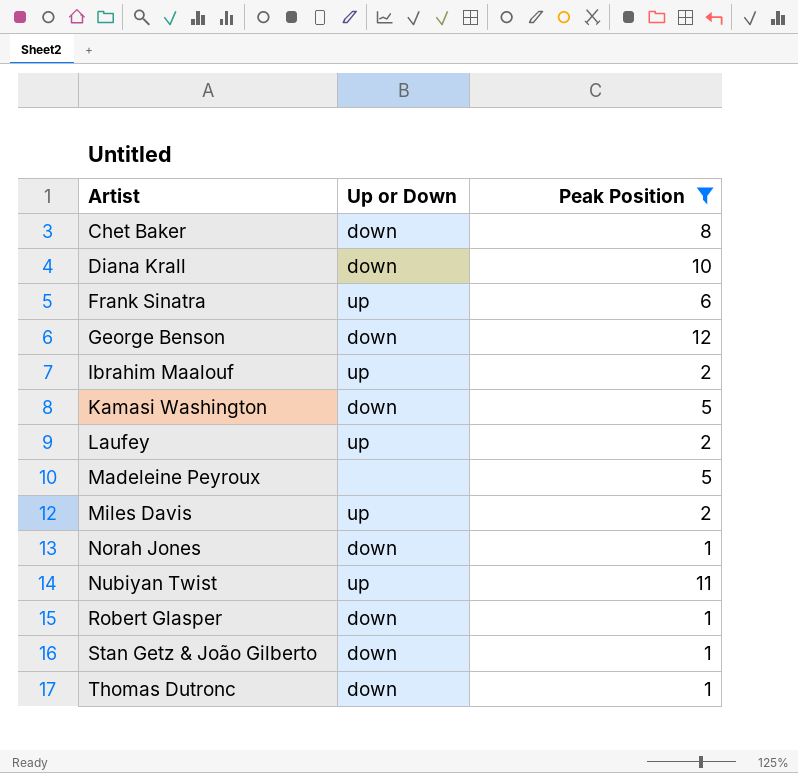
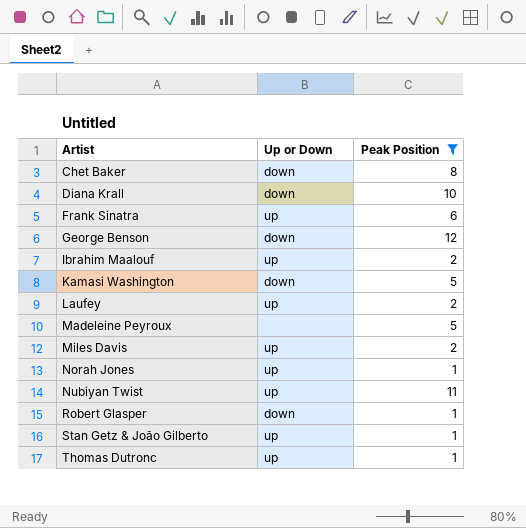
Norah Jones | Up or Down: down -> up
Stan Getz & João Gilberto | Up or Down: down -> up
Thomas Dutronc | Up or Down: down -> up

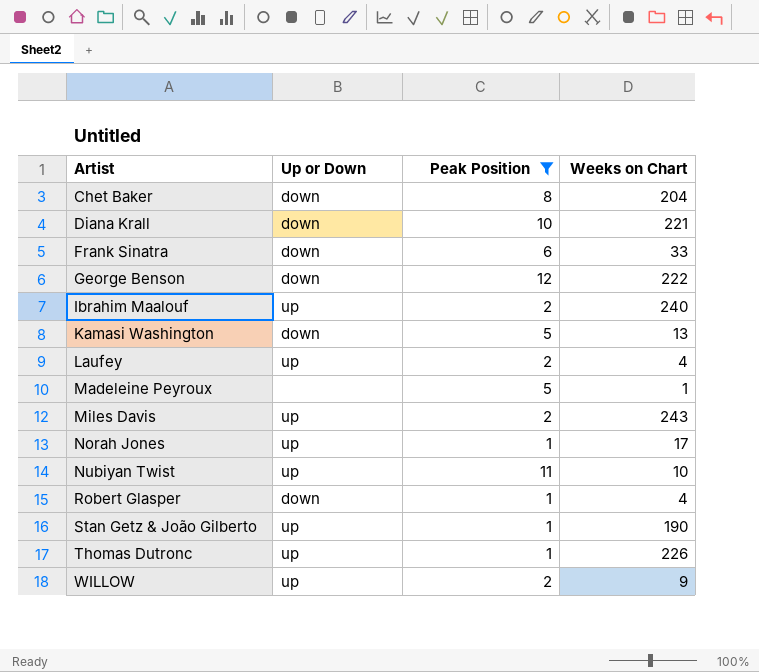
column Weeks on Chart | position: none -> 4
Frank Sinatra | Up or Down: up -> down
row WILLOW: none -> up | 2 | 9

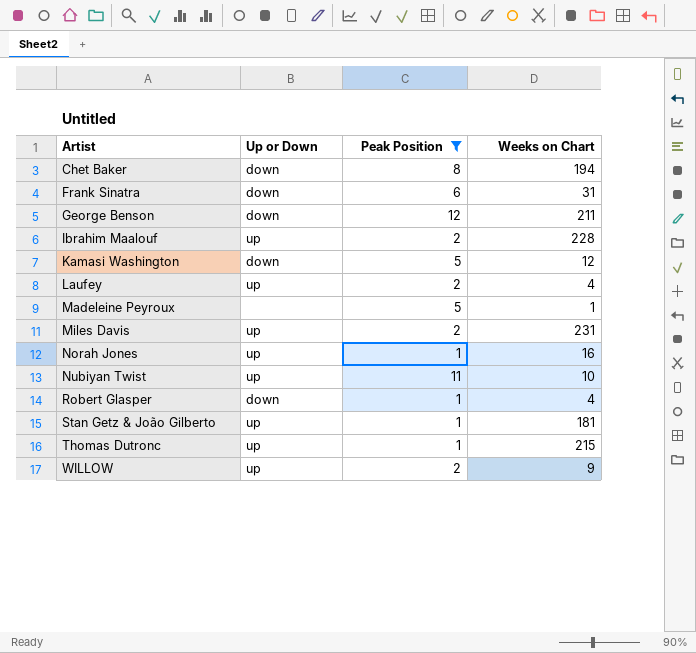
row Diana Krall: down | 10 | 221 -> none
Chet Baker | Weeks on Chart: 204 -> 194
Frank Sinatra | Weeks on Chart: 33 -> 31
George Benson | Weeks on Chart: 222 -> 211
Ibrahim Maalouf | Weeks on Chart: 240 -> 228
Kamasi Washington | Weeks on Chart: 13 -> 12
Miles Davis | Weeks on Chart: 243 -> 231
Norah Jones | Weeks on Chart: 17 -> 16
Stan Getz & João Gilberto | Weeks on Chart: 190 -> 181
Thomas Dutronc | Weeks on Chart: 226 -> 215

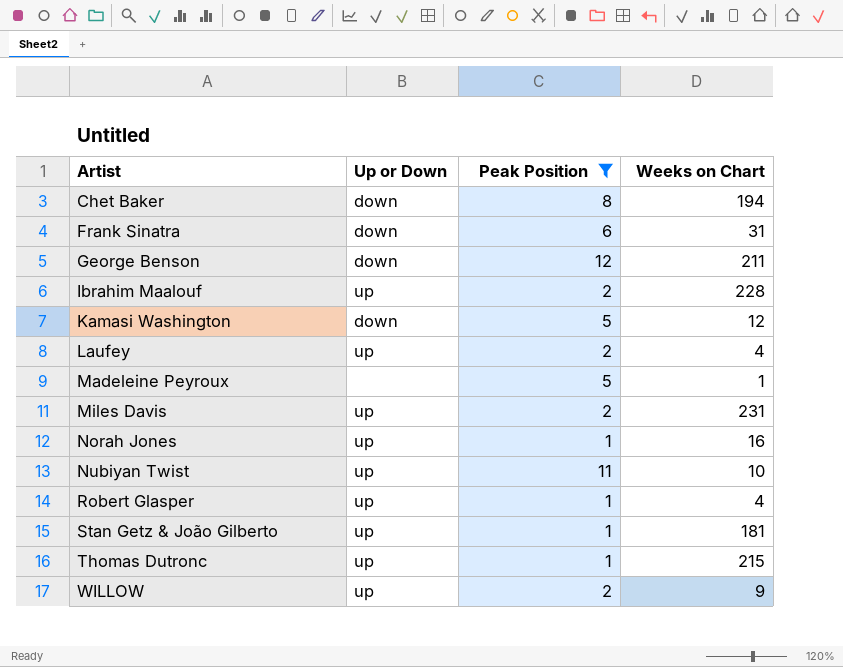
Robert Glasper | Up or Down: down -> up

